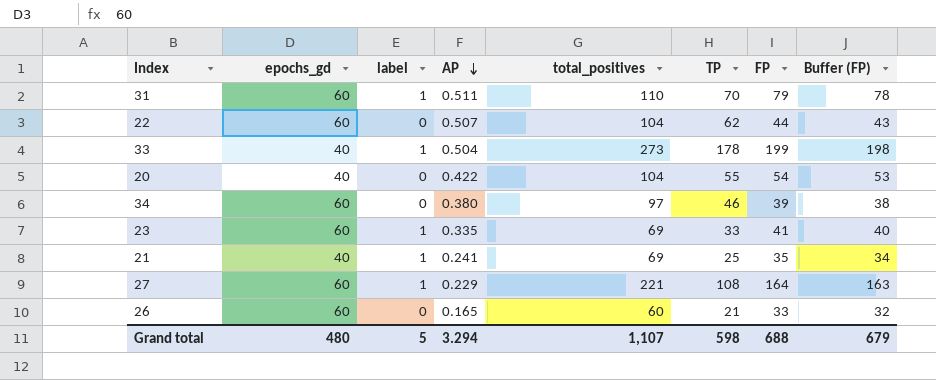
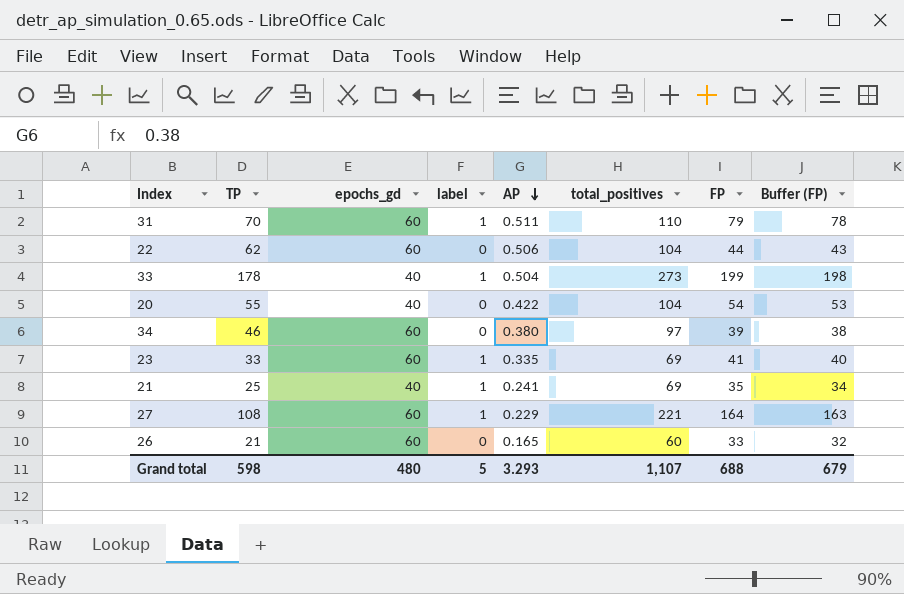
column TP | position: 6 -> 2
22 | AP: 0.507 -> 0.506
Grand total | AP: 3.294 -> 3.293

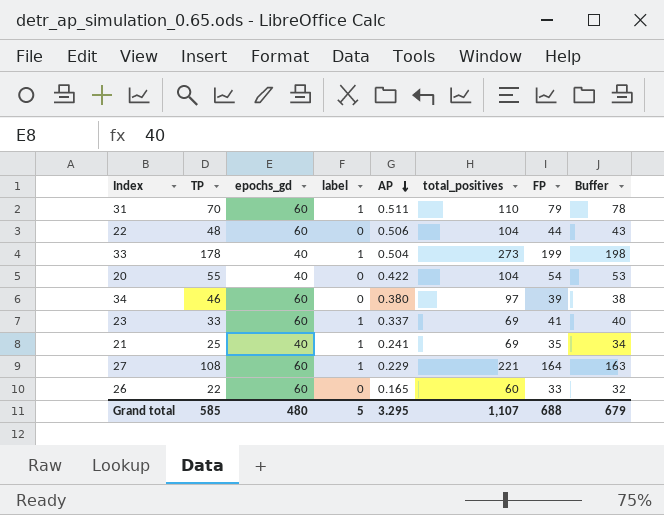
column name: Buffer (FP) -> Buffer
22 | TP: 62 -> 48
23 | AP: 0.335 -> 0.337
26 | TP: 21 -> 22
Grand total | TP: 598 -> 585
Grand total | AP: 3.293 -> 3.295

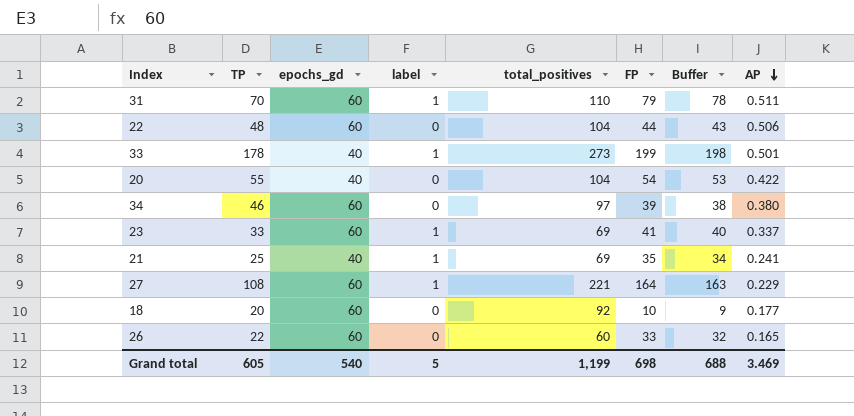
column AP | position: 5 -> 8
33 | AP: 0.504 -> 0.501
row 18: none -> 20 | 60 | 0 | 92 | 10 | 9 | 0.177
Grand total | TP: 585 -> 605
Grand total | epochs_gd: 480 -> 540
Grand total | total_positives: 1,107 -> 1,199
Grand total | FP: 688 -> 698
Grand total | Buffer: 679 -> 688
Grand total | AP: 3.295 -> 3.469

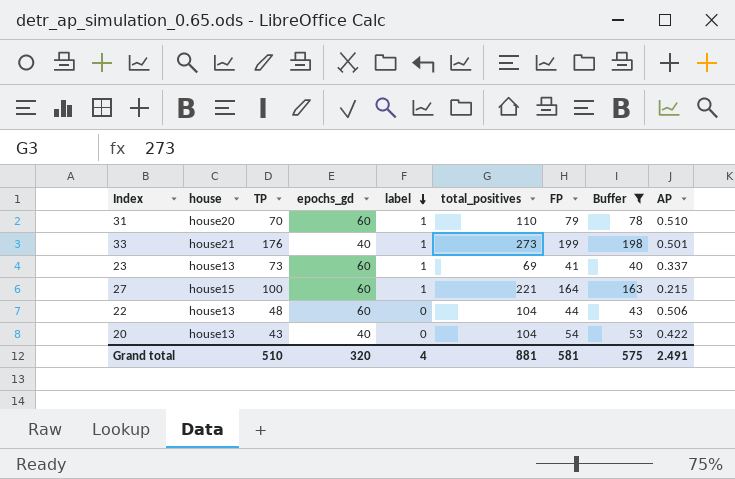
filter: none -> Buffer >= 40
row order: AP descending -> label descending
column house | position: none -> 2
31 | AP: 0.511 -> 0.510
33 | TP: 178 -> 176
23 | TP: 33 -> 73
27 | TP: 108 -> 100
27 | AP: 0.229 -> 0.215
20 | TP: 55 -> 43
Grand total | TP: 605 -> 510
Grand total | epochs_gd: 540 -> 320
Grand total | label: 5 -> 4
Grand total | total_positives: 1,199 -> 881
Grand total | FP: 698 -> 581
Grand total | Buffer: 688 -> 575
Grand total | AP: 3.469 -> 2.491

